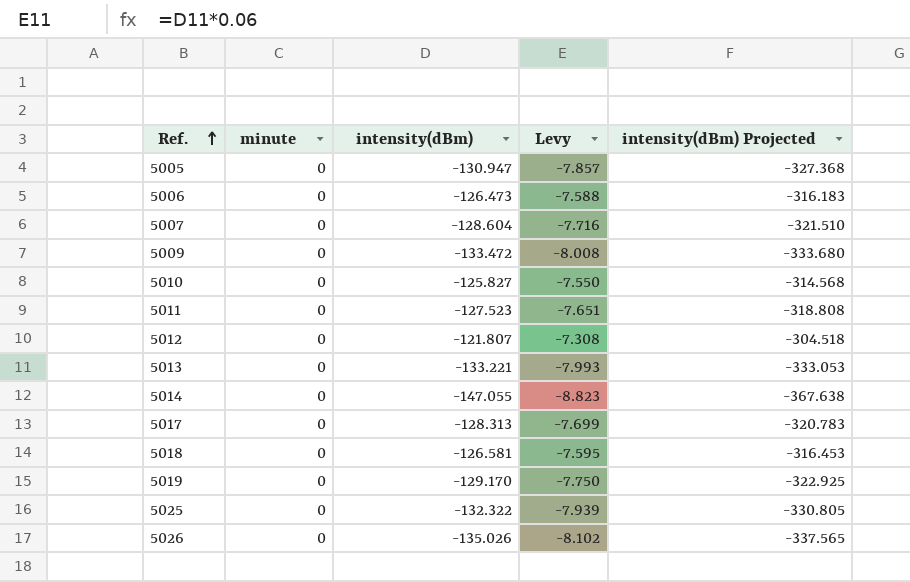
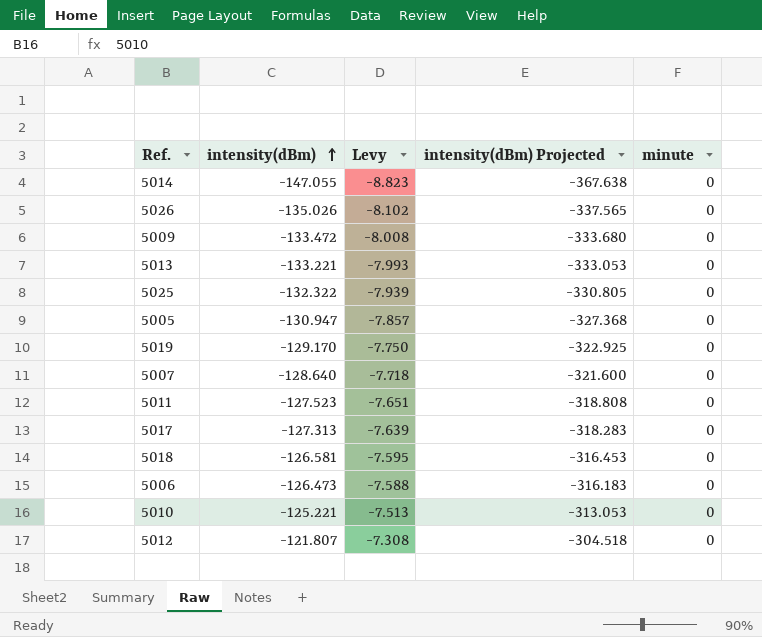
row order: Ref. ascending -> intensity(dBm) ascending
column minute | position: 2 -> 5
5007 | intensity(dBm): -128.604 -> -128.640
5007 | Levy: -7.716 -> -7.718
5007 | intensity(dBm) Projected: -321.510 -> -321.600
5017 | intensity(dBm): -128.313 -> -127.313
5017 | Levy: -7.699 -> -7.639
5017 | intensity(dBm) Projected: -320.783 -> -318.283
5010 | intensity(dBm): -125.827 -> -125.221
5010 | Levy: -7.550 -> -7.513
5010 | intensity(dBm) Projected: -314.568 -> -313.053

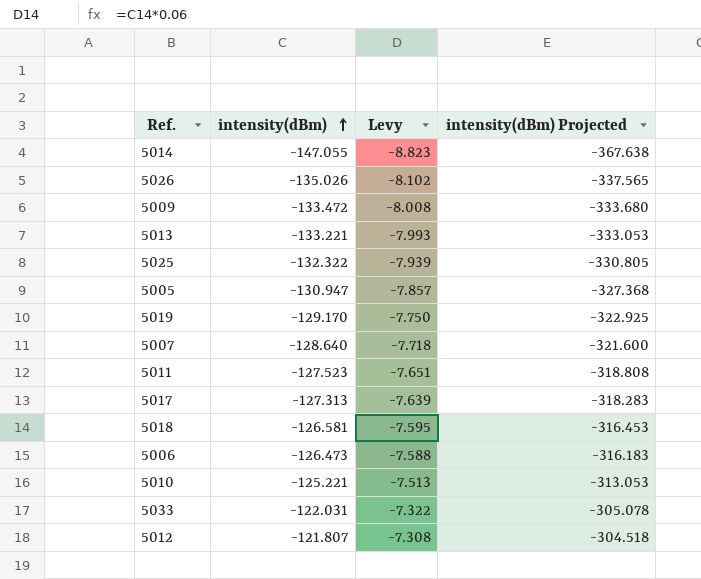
column minute | position: 5 -> none
row 5033: none -> -122.031 | -7.322 | -305.078

